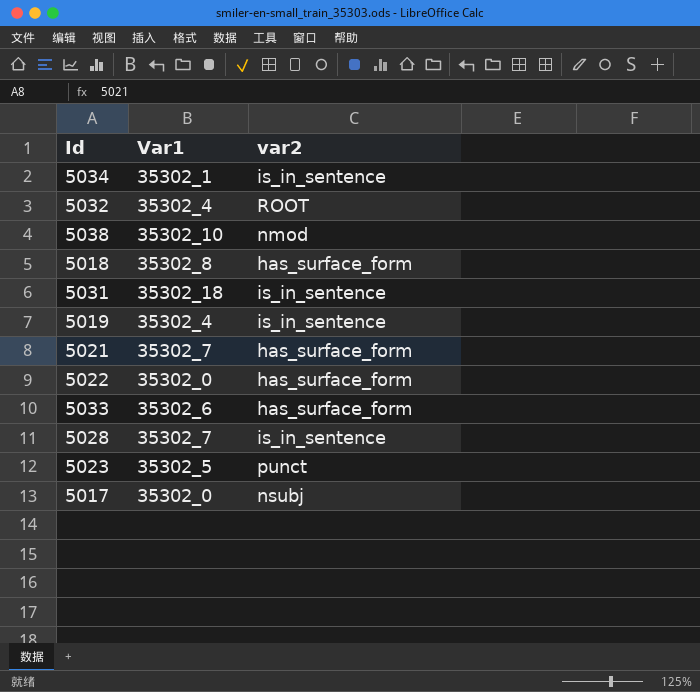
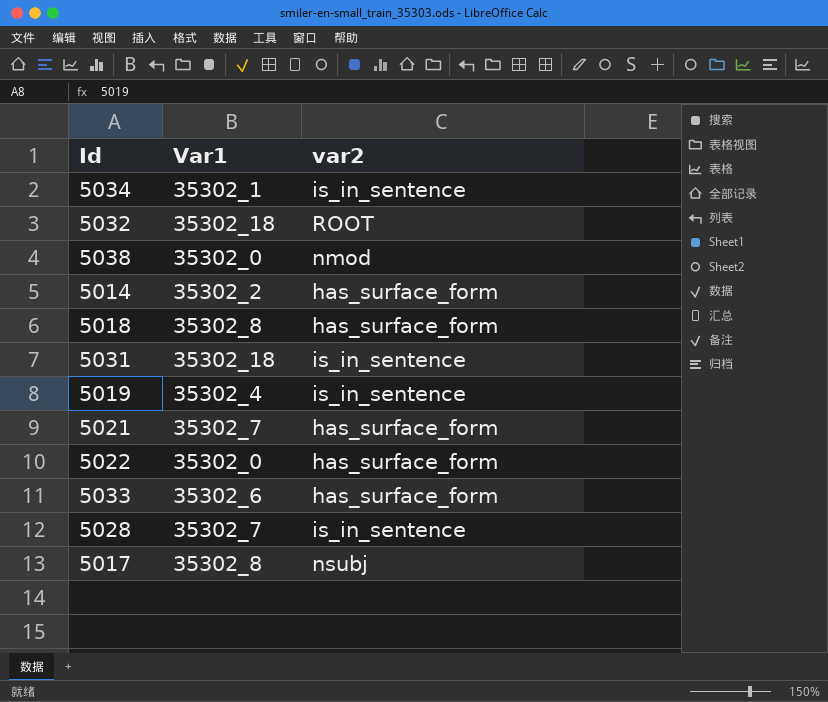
row 5023: 35302_5 | punct -> none
5032 | Var1: 35302_4 -> 35302_18
5038 | Var1: 35302_10 -> 35302_0
row 5014: none -> 35302_2 | has_surface_form
5017 | Var1: 35302_0 -> 35302_8

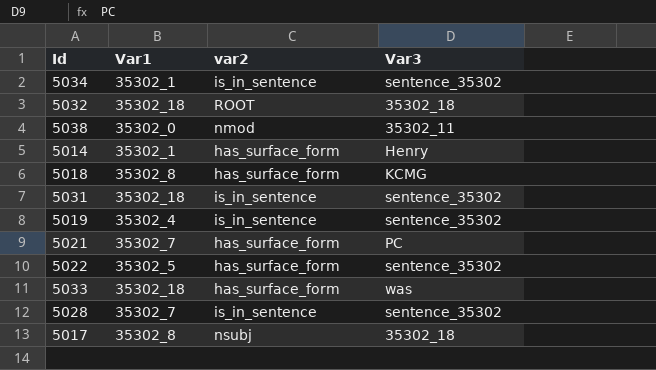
column Var3 | position: none -> 4
5014 | Var1: 35302_2 -> 35302_1
5022 | Var1: 35302_0 -> 35302_5
5033 | Var1: 35302_6 -> 35302_18

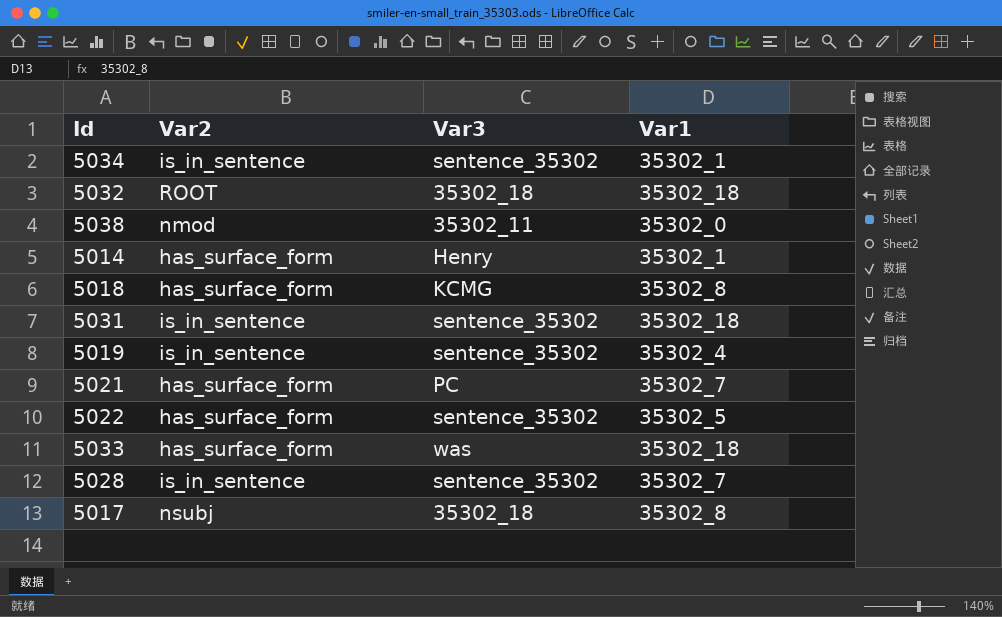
column name: var2 -> Var2
column Var1 | position: 2 -> 4

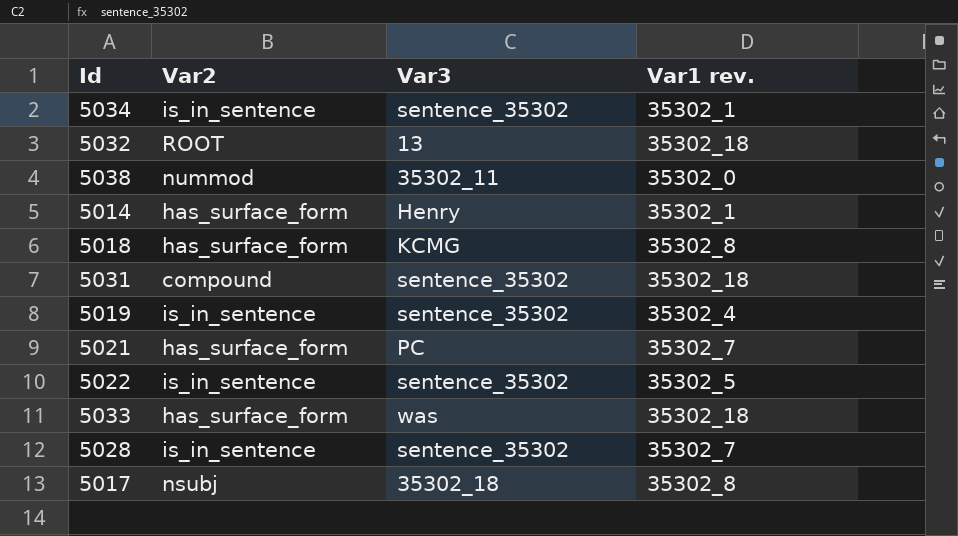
column name: Var1 -> Var1 rev.
5032 | Var3: 35302_18 -> 13
5038 | Var2: nmod -> nummod
5031 | Var2: is_in_sentence -> compound
5022 | Var2: has_surface_form -> is_in_sentence

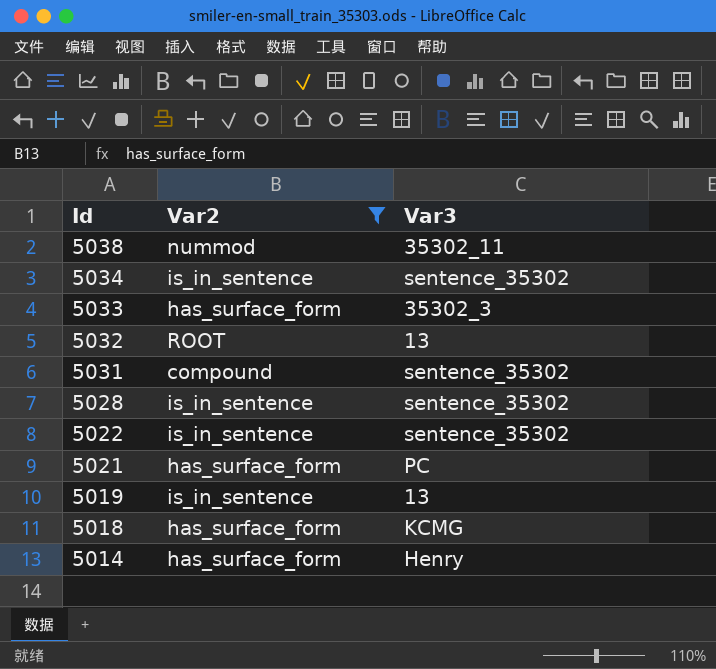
filter: none -> Var2 != nsubj
row order: none -> Id descending
column Var1 rev. | position: 4 -> none
5033 | Var3: was -> 35302_3
5019 | Var3: sentence_35302 -> 13

